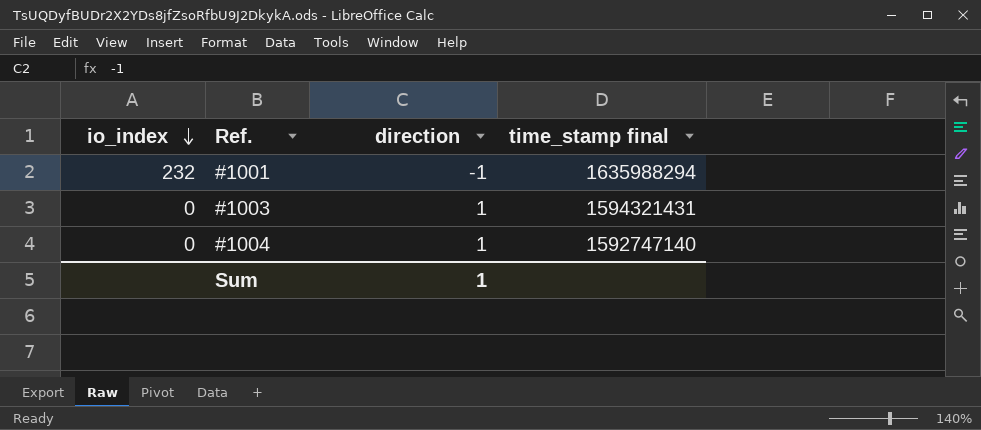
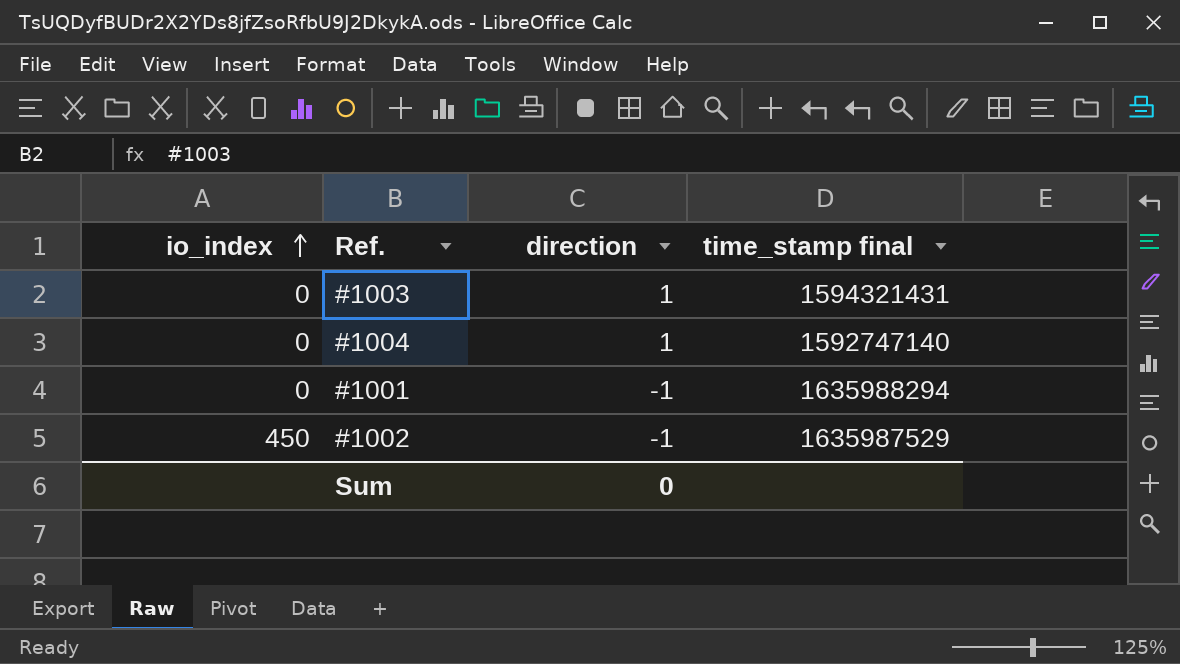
row order: io_index descending -> io_index ascending
#1001 | io_index: 232 -> 0
row #1002: none -> 450 | -1 | 1635987529
Sum | direction: 1 -> 0

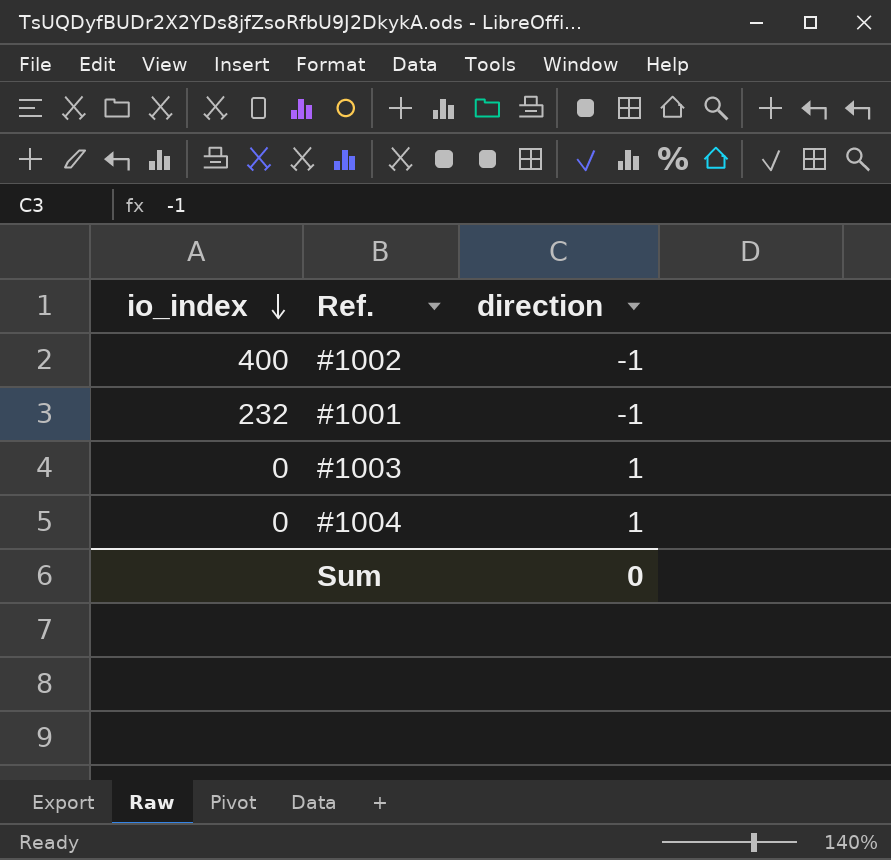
row order: io_index ascending -> io_index descending
column time_stamp final | position: 4 -> none
#1002 | io_index: 450 -> 400
#1001 | io_index: 0 -> 232

